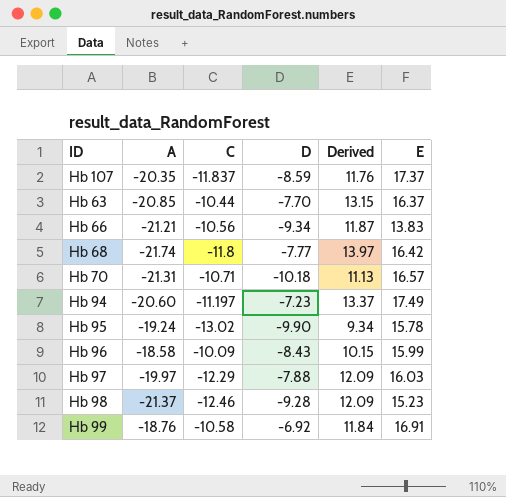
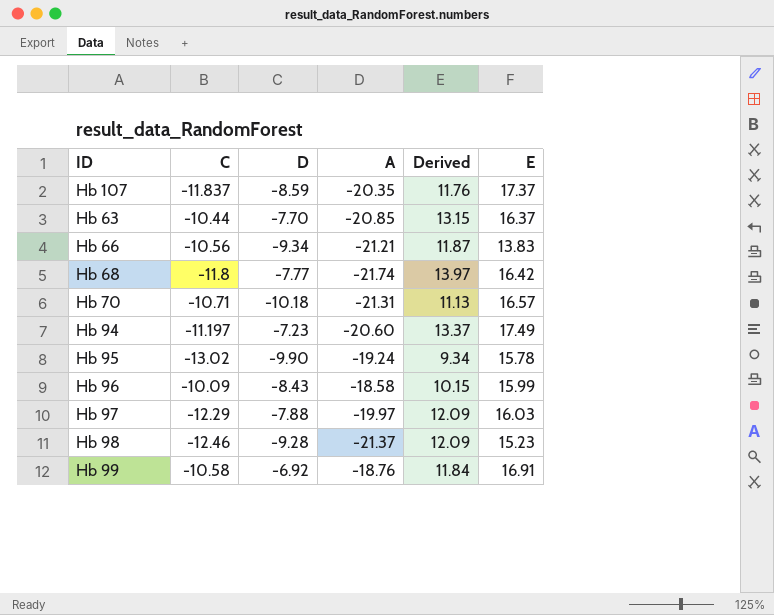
column A | position: 2 -> 4

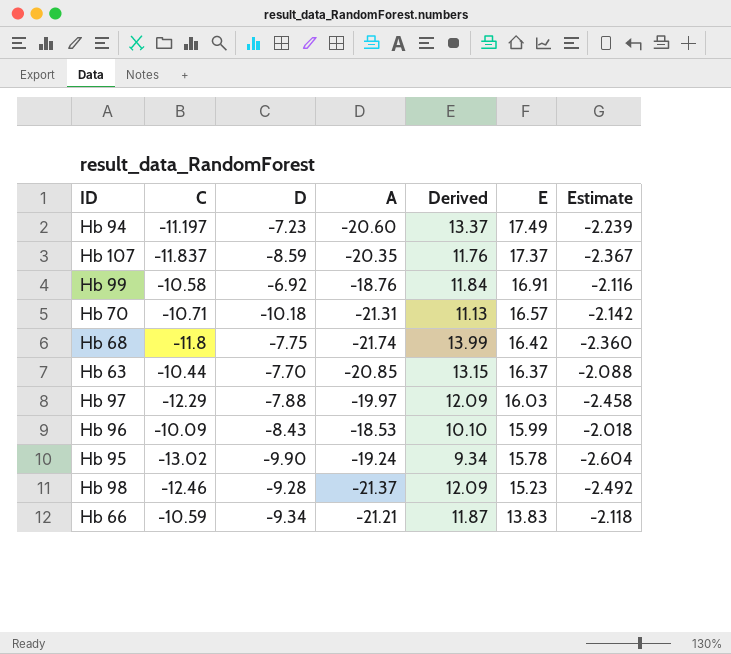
row order: none -> E descending
column Estimate | formula: none -> [C] * 0.2
Hb 68 | D: -7.77 -> -7.75
Hb 68 | Derived: 13.97 -> 13.99
Hb 96 | A: -18.58 -> -18.53
Hb 96 | Derived: 10.15 -> 10.10
Hb 66 | C: -10.56 -> -10.59

